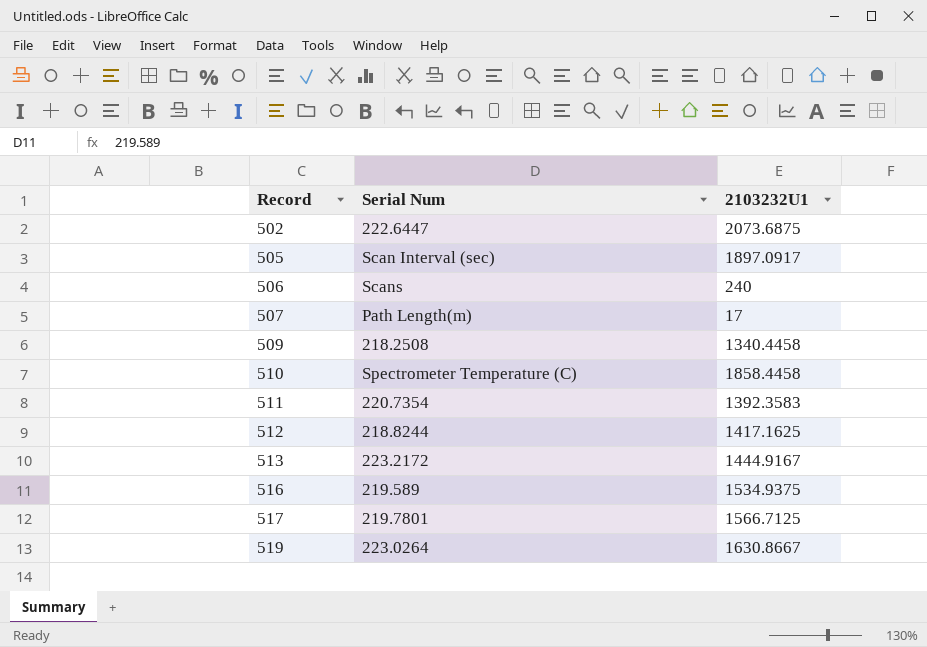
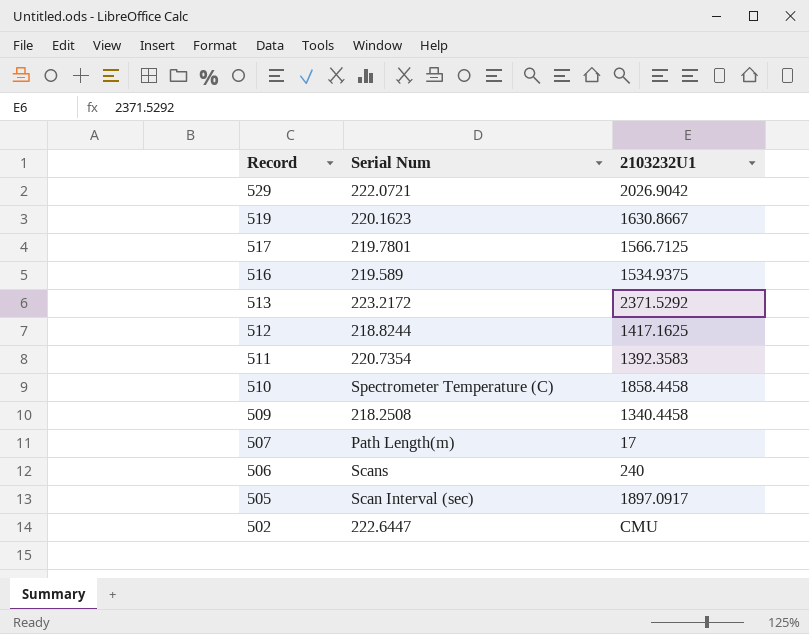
row order: Record ascending -> Record descending
row 529: none -> 222.0721 | 2026.9042
519 | Serial Num: 223.0264 -> 220.1623
513 | 2103232U1: 1444.9167 -> 2371.5292
502 | 2103232U1: 2073.6875 -> CMU

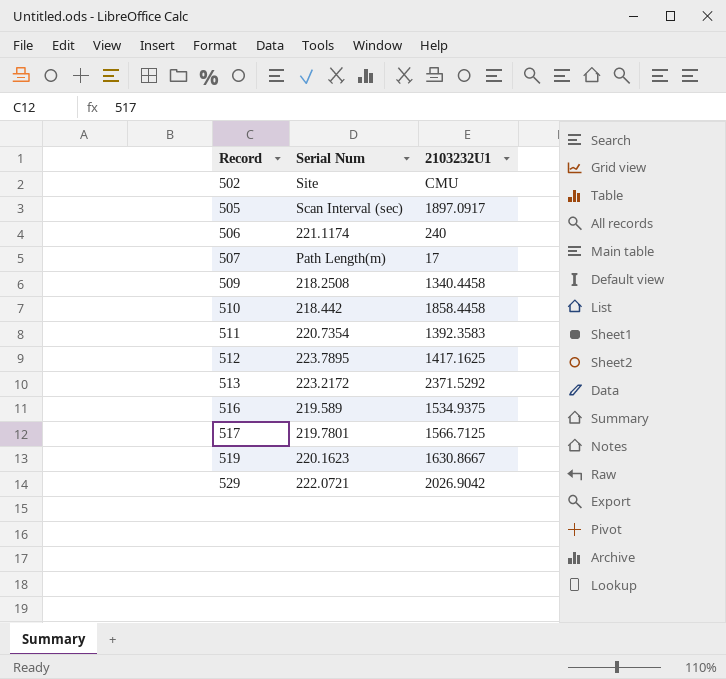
row order: Record descending -> Record ascending
502 | Serial Num: 222.6447 -> Site
506 | Serial Num: Scans -> 221.1174
510 | Serial Num: Spectrometer Temperature (C) -> 218.442
512 | Serial Num: 218.8244 -> 223.7895

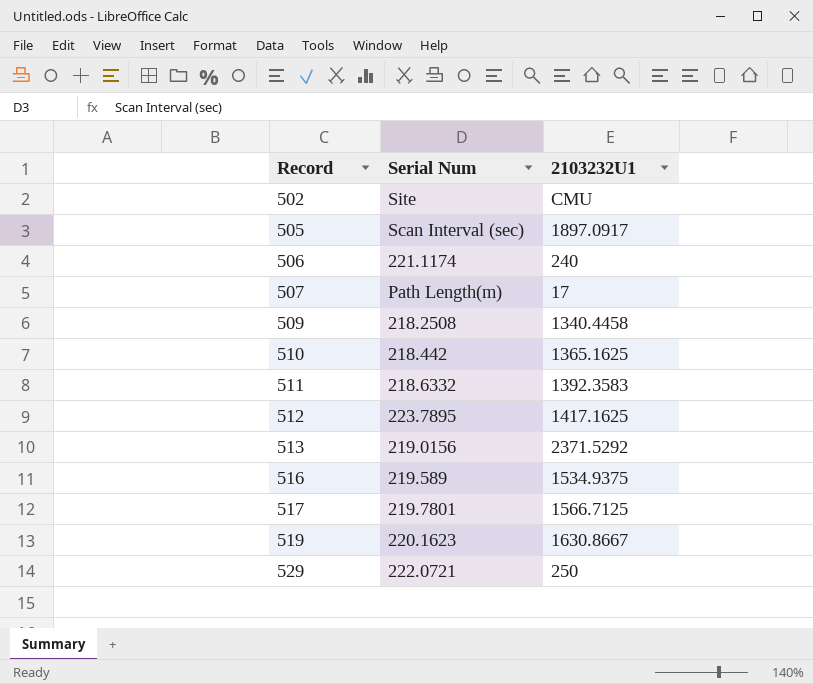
510 | 2103232U1: 1858.4458 -> 1365.1625
511 | Serial Num: 220.7354 -> 218.6332
513 | Serial Num: 223.2172 -> 219.0156
529 | 2103232U1: 2026.9042 -> 250

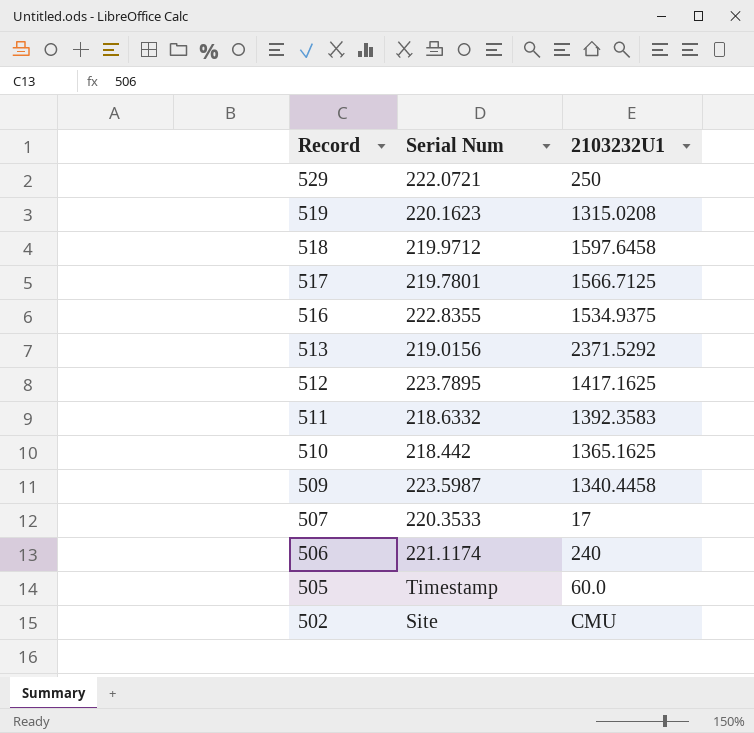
row order: Record ascending -> Record descending
519 | 2103232U1: 1630.8667 -> 1315.0208
row 518: none -> 219.9712 | 1597.6458
516 | Serial Num: 219.589 -> 222.8355
509 | Serial Num: 218.2508 -> 223.5987
507 | Serial Num: Path Length(m) -> 220.3533
505 | Serial Num: Scan Interval (sec) -> Timestamp
505 | 2103232U1: 1897.0917 -> 60.0

